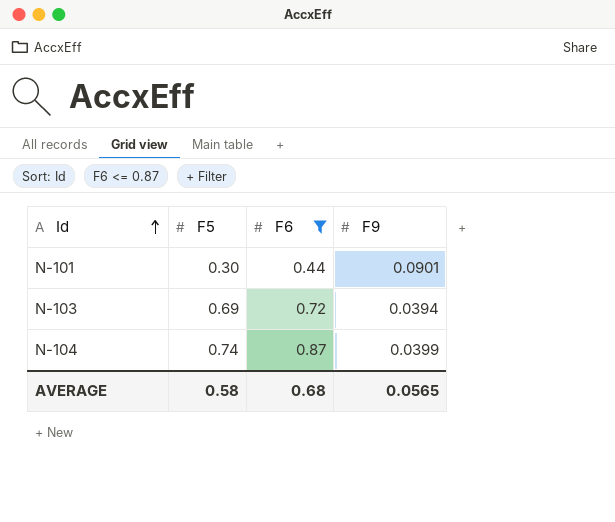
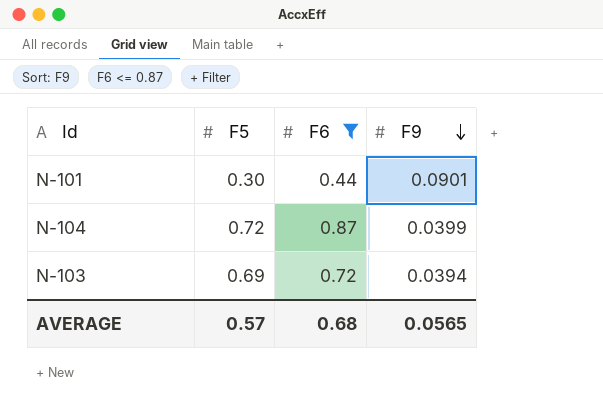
row order: Id ascending -> F9 descending
N-104 | F5: 0.74 -> 0.72
AVERAGE | F5: 0.58 -> 0.57

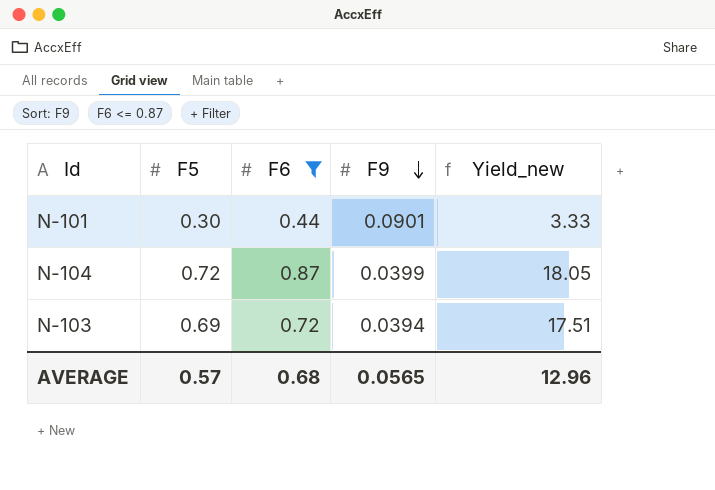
column Yield_new | formula: none -> [F5] / [F9]

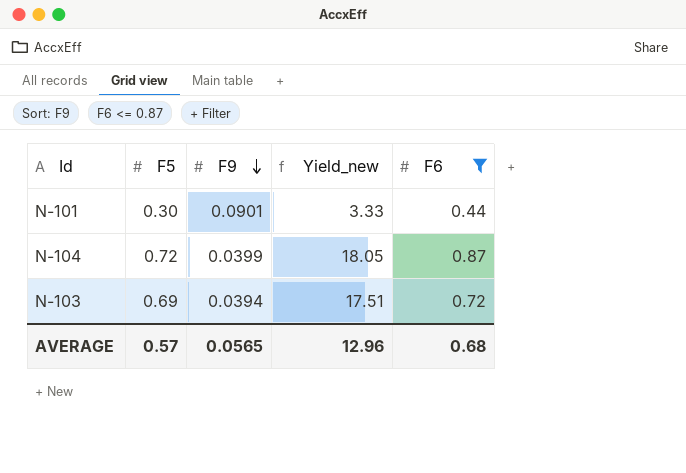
column F6 | position: 3 -> 5

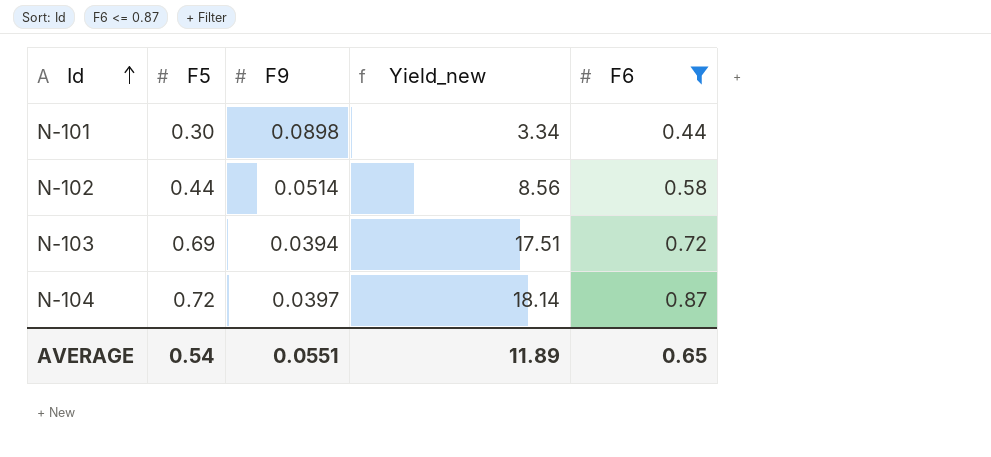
row order: F9 descending -> Id ascending
N-101 | F9: 0.0901 -> 0.0898
N-101 | Yield_new: 3.33 -> 3.34
row N-102: none -> 0.44 | 0.0514 | 8.56 | 0.58
N-104 | F9: 0.0399 -> 0.0397
N-104 | Yield_new: 18.05 -> 18.14
AVERAGE | F5: 0.57 -> 0.54
AVERAGE | F9: 0.0565 -> 0.0551
AVERAGE | Yield_new: 12.96 -> 11.89
AVERAGE | F6: 0.68 -> 0.65

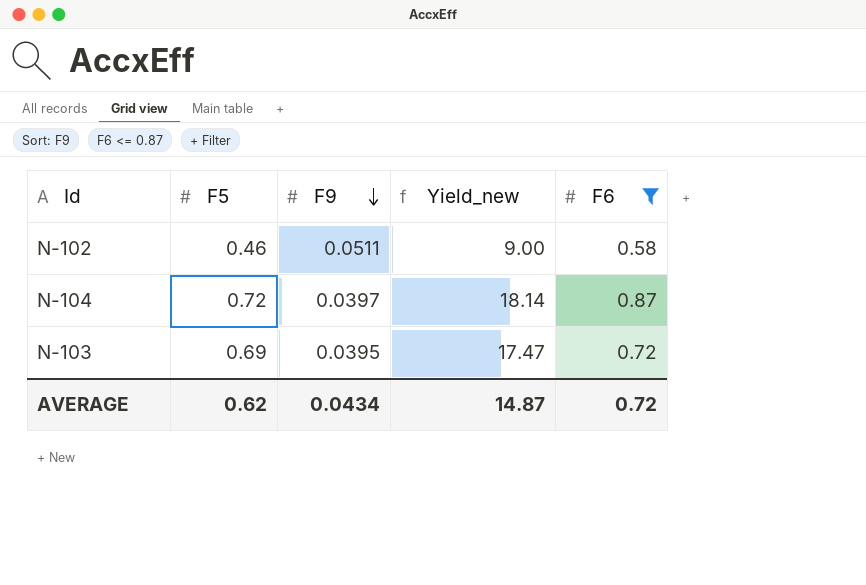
row order: Id ascending -> F9 descending
row N-101: 0.30 | 0.0898 | 3.34 | 0.44 -> none
N-102 | F5: 0.44 -> 0.46
N-102 | F9: 0.0514 -> 0.0511
N-102 | Yield_new: 8.56 -> 9.00
N-103 | F9: 0.0394 -> 0.0395
N-103 | Yield_new: 17.51 -> 17.47
AVERAGE | F5: 0.54 -> 0.62
AVERAGE | F9: 0.0551 -> 0.0434
AVERAGE | Yield_new: 11.89 -> 14.87
AVERAGE | F6: 0.65 -> 0.72

